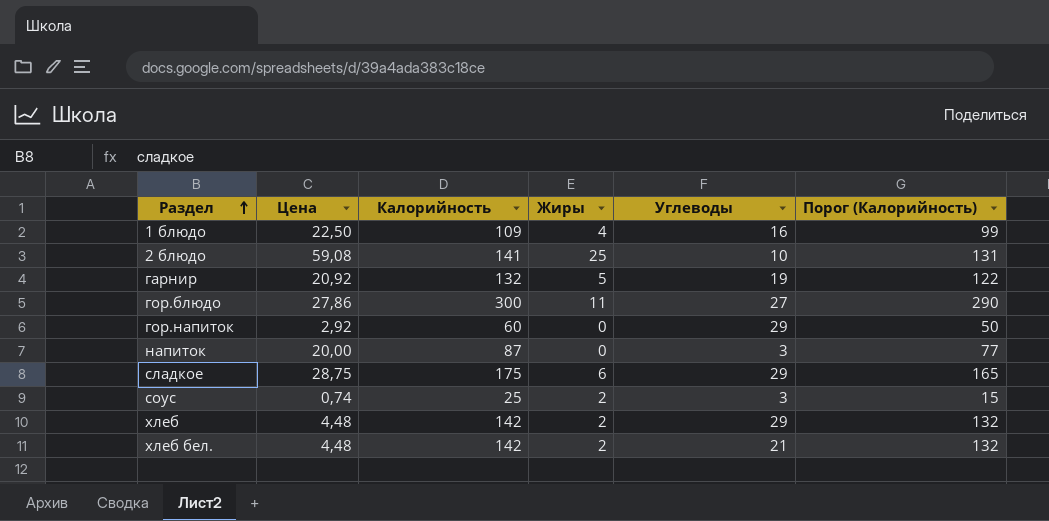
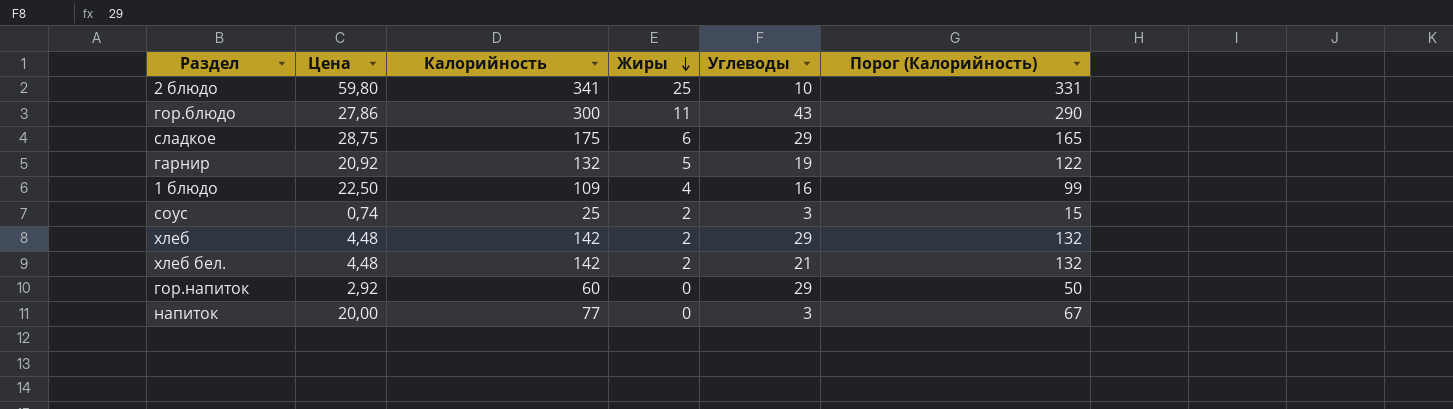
row order: Раздел ascending -> Жиры descending
2 блюдо | Цена: 59,08 -> 59,80
2 блюдо | Калорийность: 141 -> 341
2 блюдо | Порог (Калорийность): 131 -> 331
гор.блюдо | Углеводы: 27 -> 43
напиток | Калорийность: 87 -> 77
напиток | Порог (Калорийность): 77 -> 67

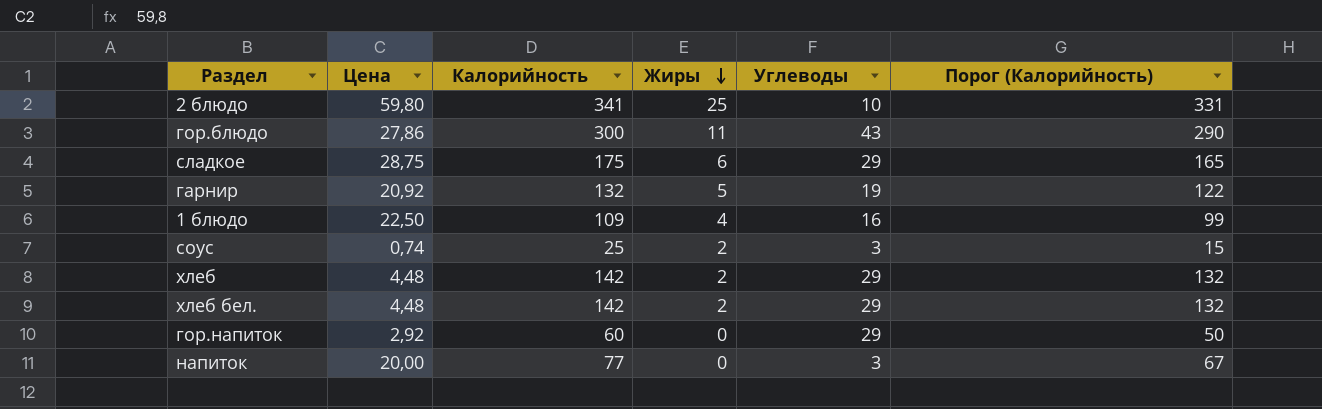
хлеб бел. | Углеводы: 21 -> 29

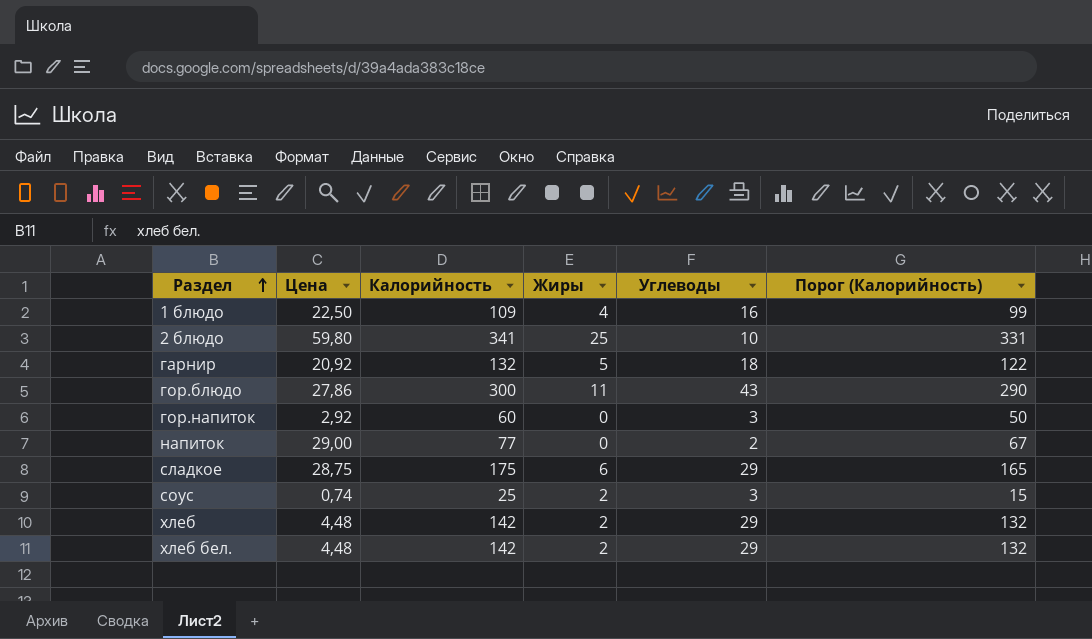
row order: Жиры descending -> Раздел ascending
гарнир | Углеводы: 19 -> 18
гор.напиток | Углеводы: 29 -> 3
напиток | Цена: 20,00 -> 29,00
напиток | Углеводы: 3 -> 2

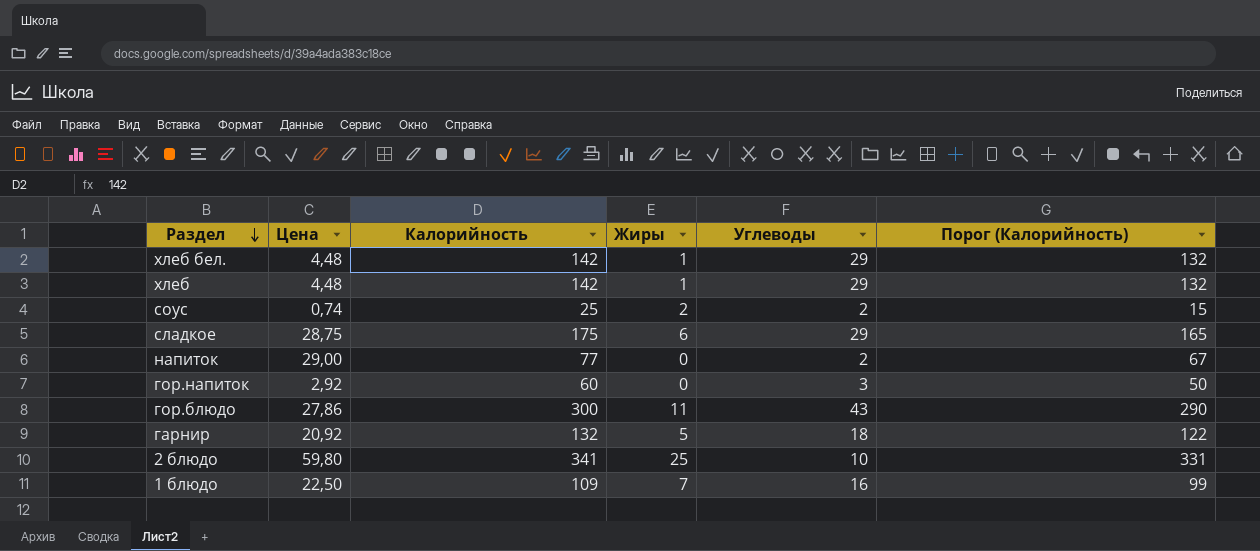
row order: Раздел ascending -> Раздел descending
хлеб бел. | Жиры: 2 -> 1
хлеб | Жиры: 2 -> 1
соус | Углеводы: 3 -> 2
1 блюдо | Жиры: 4 -> 7

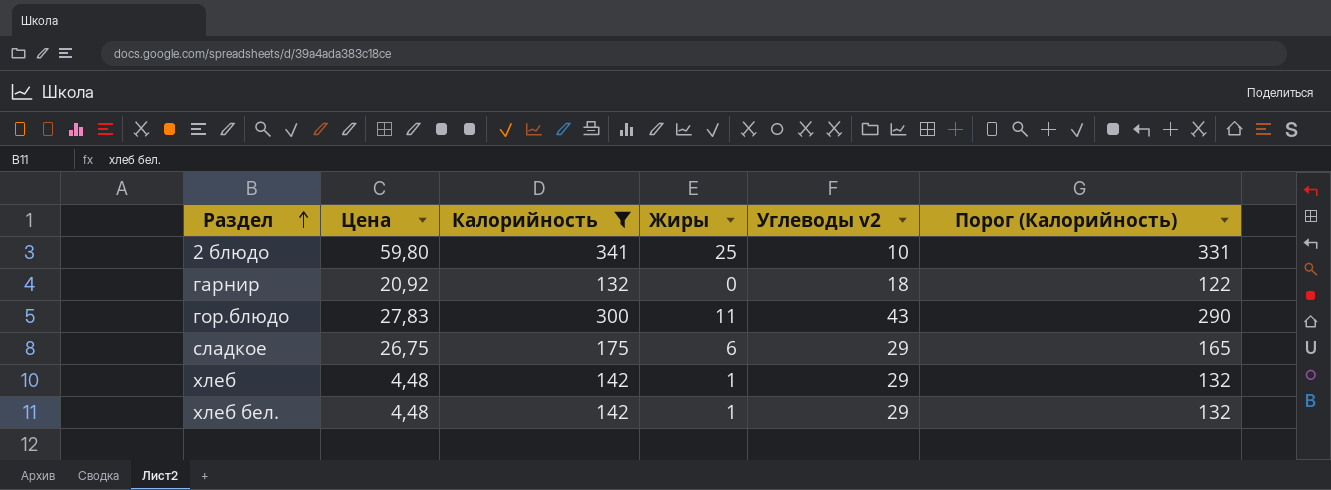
filter: none -> Калорийность >= 132
row order: Раздел descending -> Раздел ascending
column name: Углеводы -> Углеводы v2
гарнир | Жиры: 5 -> 0
гор.блюдо | Цена: 27,86 -> 27,83
сладкое | Цена: 28,75 -> 26,75

